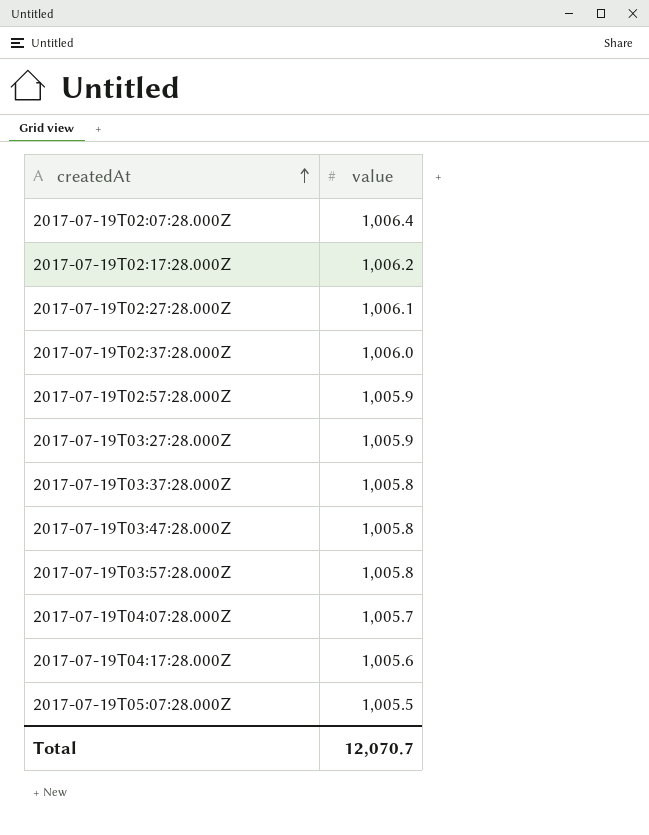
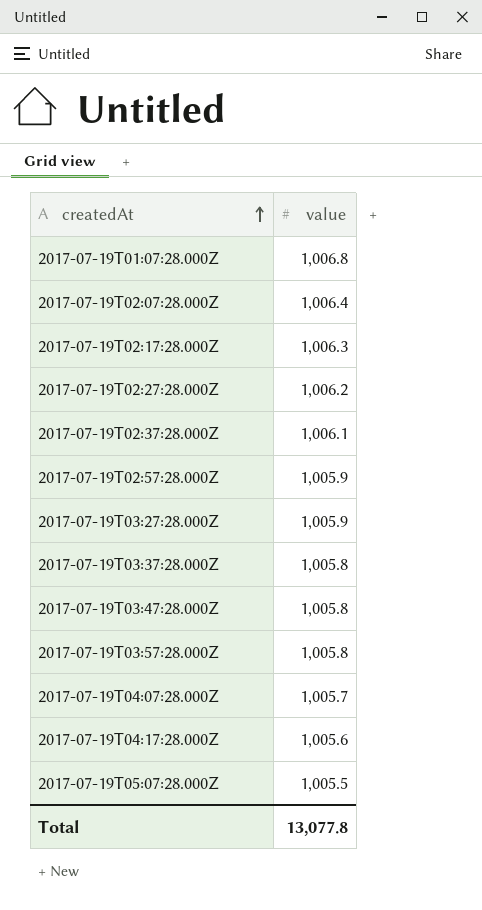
row 2017-07-19T01:07:28.000Z: none -> 1,006.8
2017-07-19T02:17:28.000Z | value: 1,006.2 -> 1,006.3
2017-07-19T02:27:28.000Z | value: 1,006.1 -> 1,006.2
2017-07-19T02:37:28.000Z | value: 1,006.0 -> 1,006.1
Total | value: 12,070.7 -> 13,077.8

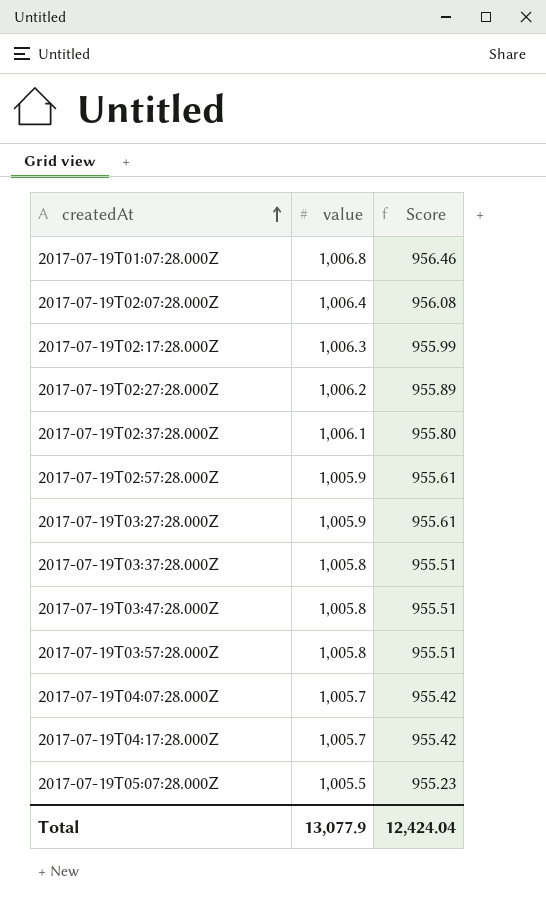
column Score | formula: none -> [value] * 0.95
2017-07-19T04:17:28.000Z | value: 1,005.6 -> 1,005.7
Total | value: 13,077.8 -> 13,077.9

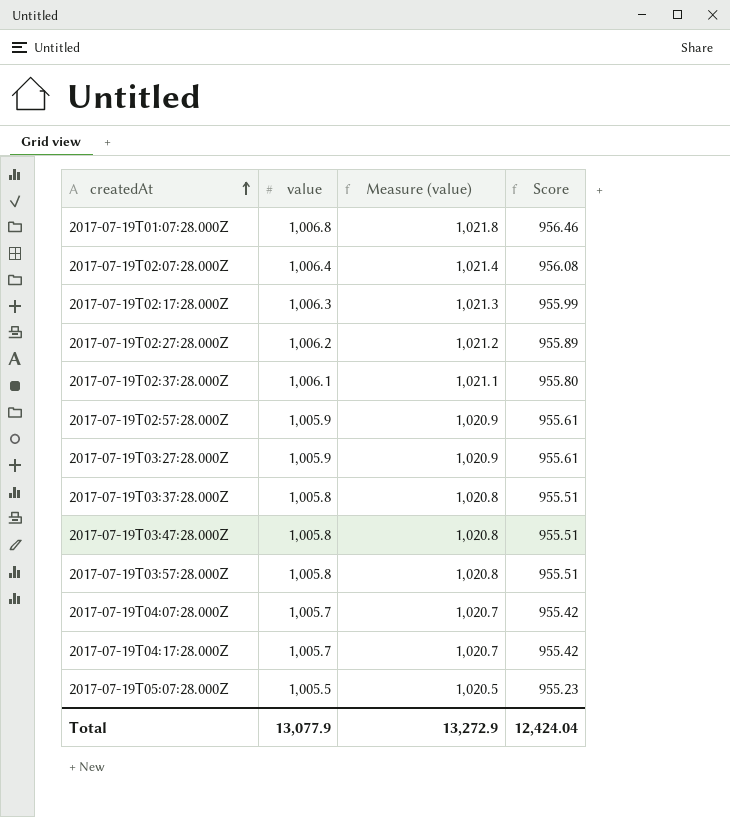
column Measure (value) | formula: none -> [value] + 15

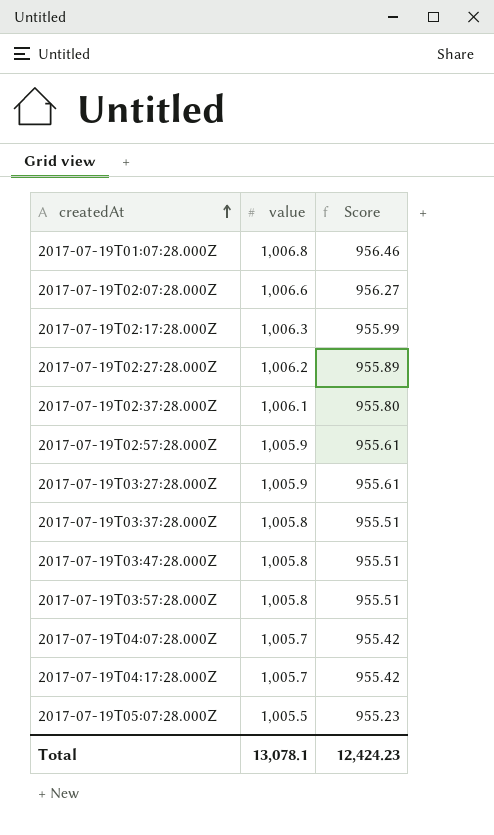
column Measure (value) | formula: [value] + 15 -> none
2017-07-19T02:07:28.000Z | value: 1,006.4 -> 1,006.6
2017-07-19T02:07:28.000Z | Score: 956.08 -> 956.27
Total | value: 13,077.9 -> 13,078.1
Total | Score: 12,424.04 -> 12,424.23

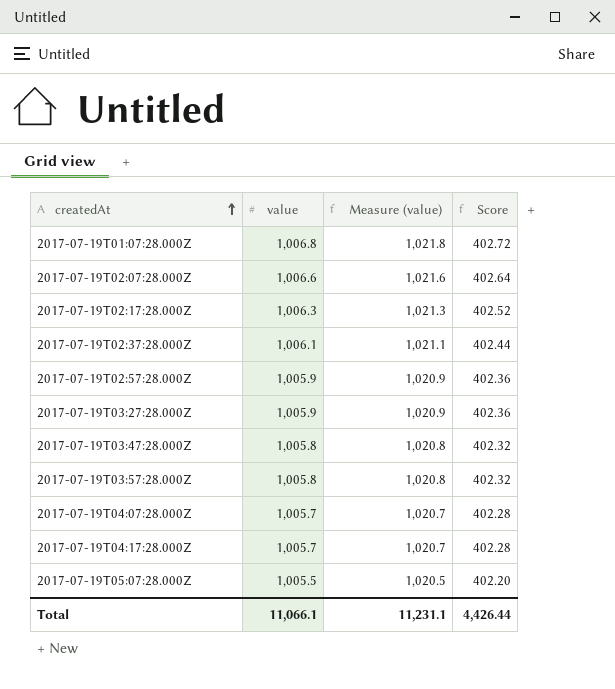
column Measure (value) | formula: none -> [value] + 15
column Score | formula: [value] * 0.95 -> [value] * 0.4
row 2017-07-19T02:27:28.000Z: 1,006.2 | 955.89 -> none
row 2017-07-19T03:37:28.000Z: 1,005.8 | 955.51 -> none
Total | value: 13,078.1 -> 11,066.1
Total | Score: 12,424.23 -> 4,426.44

